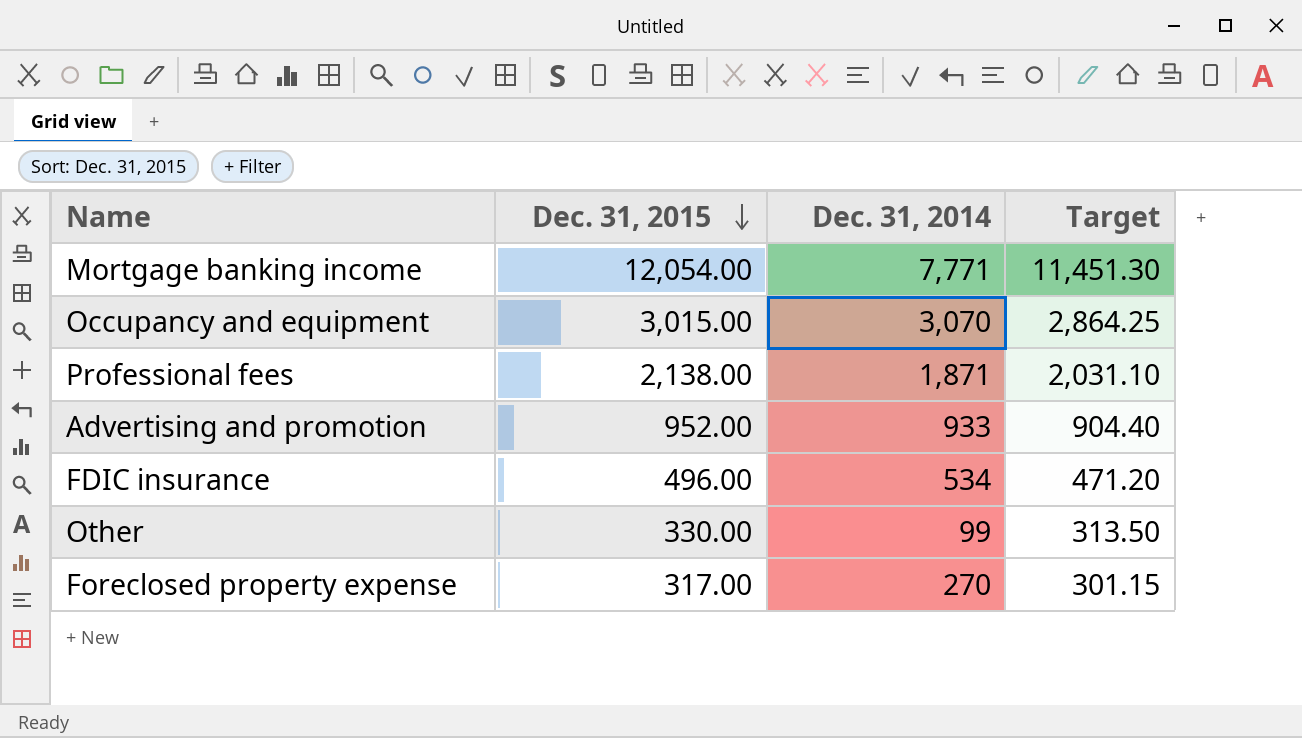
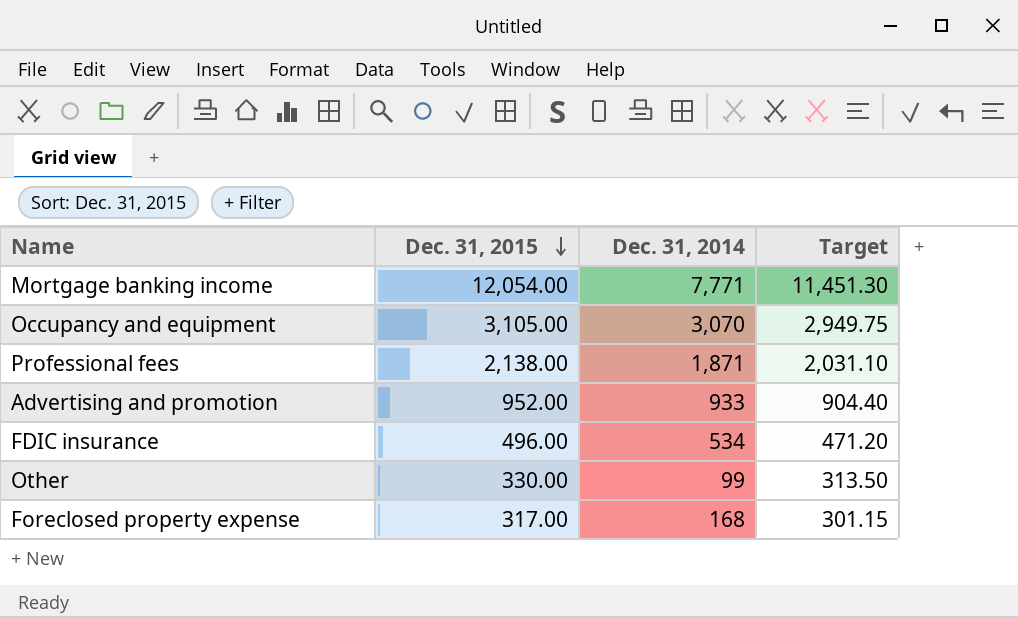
Occupancy and equipment | Dec. 31, 2015: 3,015.00 -> 3,105.00
Occupancy and equipment | Target: 2,864.25 -> 2,949.75
Foreclosed property expense | Dec. 31, 2014: 270 -> 168

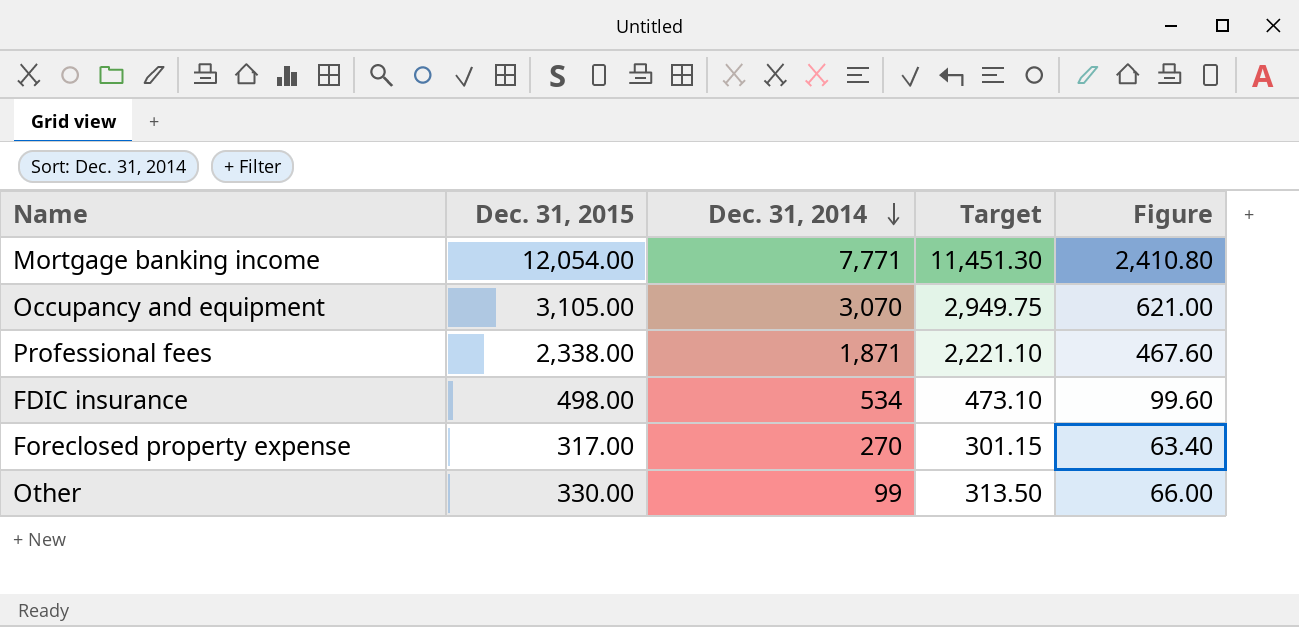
row order: Dec. 31, 2015 descending -> Dec. 31, 2014 descending
column Figure | formula: none -> [Dec. 31, 2015] * 0.2
row Advertising and promotion: 952.00 | 933 | 904.40 -> none
Professional fees | Dec. 31, 2015: 2,138.00 -> 2,338.00
Professional fees | Target: 2,031.10 -> 2,221.10
FDIC insurance | Dec. 31, 2015: 496.00 -> 498.00
FDIC insurance | Target: 471.20 -> 473.10
Foreclosed property expense | Dec. 31, 2014: 168 -> 270

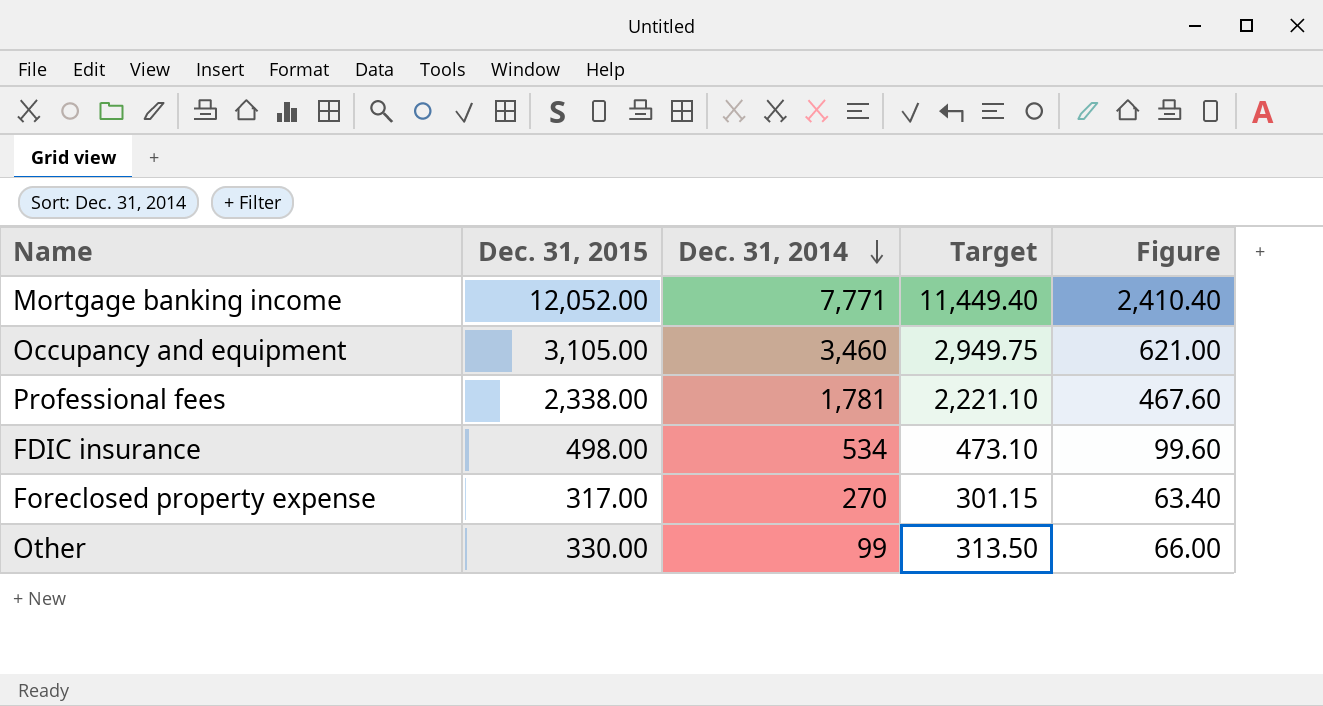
Mortgage banking income | Dec. 31, 2015: 12,054.00 -> 12,052.00
Mortgage banking income | Target: 11,451.30 -> 11,449.40
Mortgage banking income | Figure: 2,410.80 -> 2,410.40
Occupancy and equipment | Dec. 31, 2014: 3,070 -> 3,460
Professional fees | Dec. 31, 2014: 1,871 -> 1,781

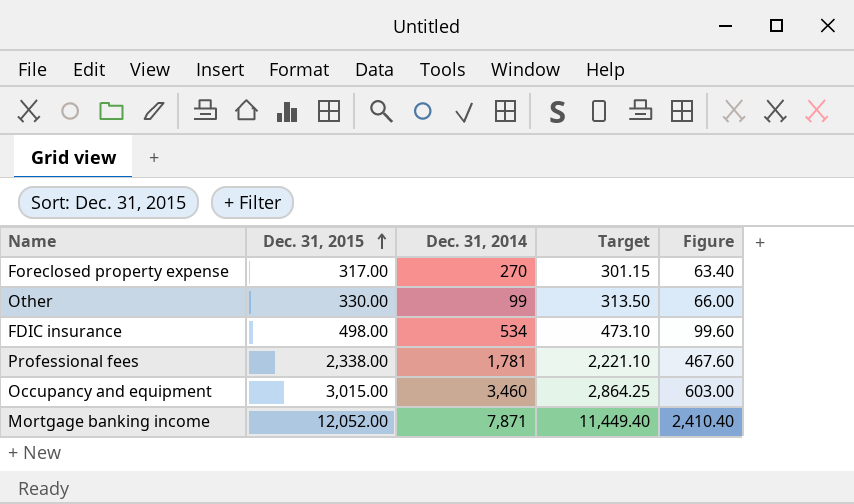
row order: Dec. 31, 2014 descending -> Dec. 31, 2015 ascending
Occupancy and equipment | Dec. 31, 2015: 3,105.00 -> 3,015.00
Occupancy and equipment | Target: 2,949.75 -> 2,864.25
Occupancy and equipment | Figure: 621.00 -> 603.00
Mortgage banking income | Dec. 31, 2014: 7,771 -> 7,871

